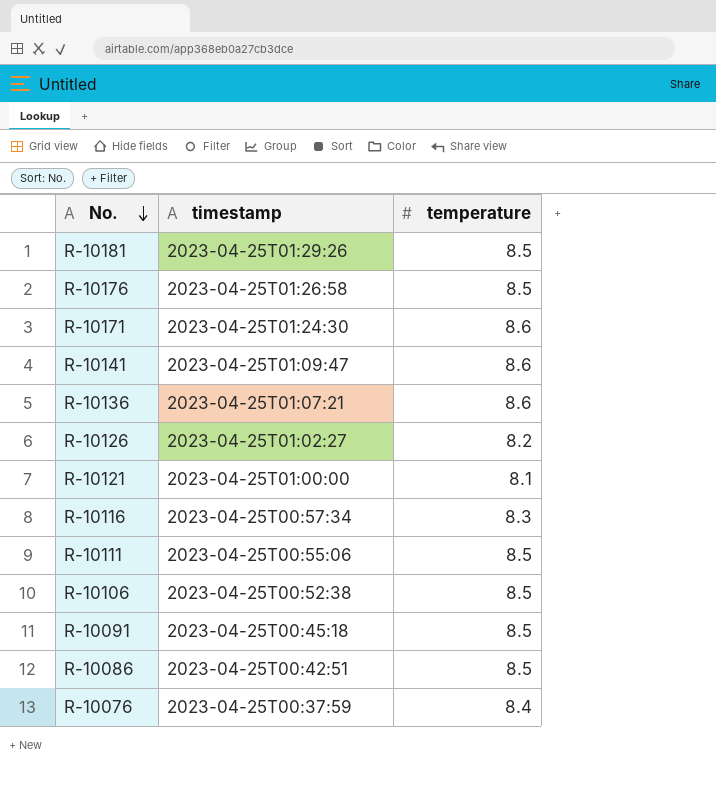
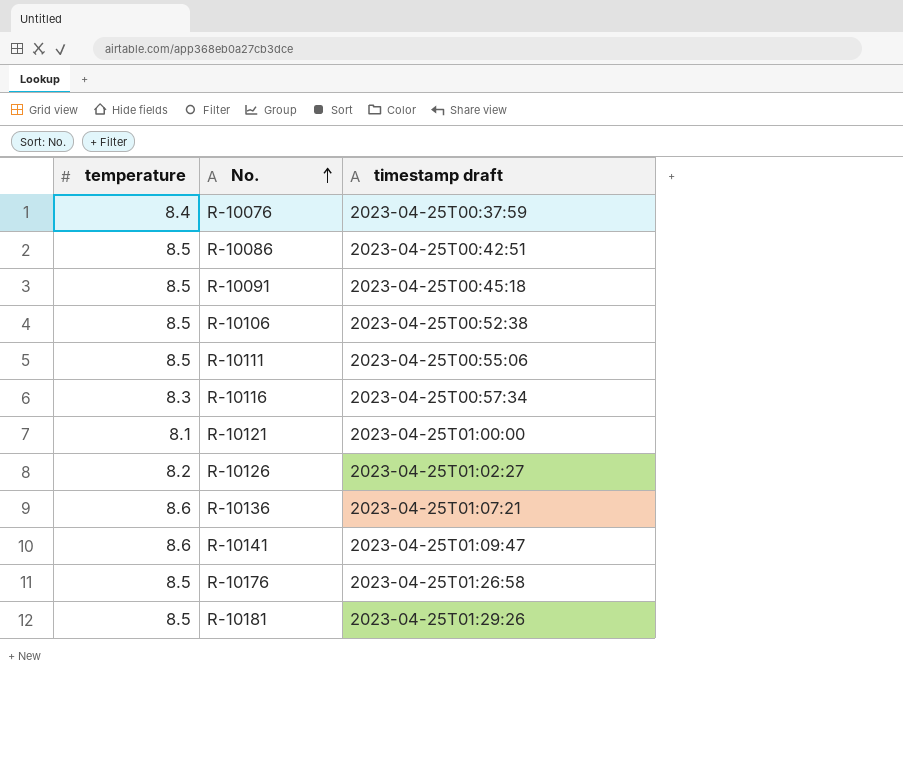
row order: No. descending -> No. ascending
column temperature | position: 3 -> 1
column name: timestamp -> timestamp draft
row R-10171: 2023-04-25T01:24:30 | 8.6 -> none

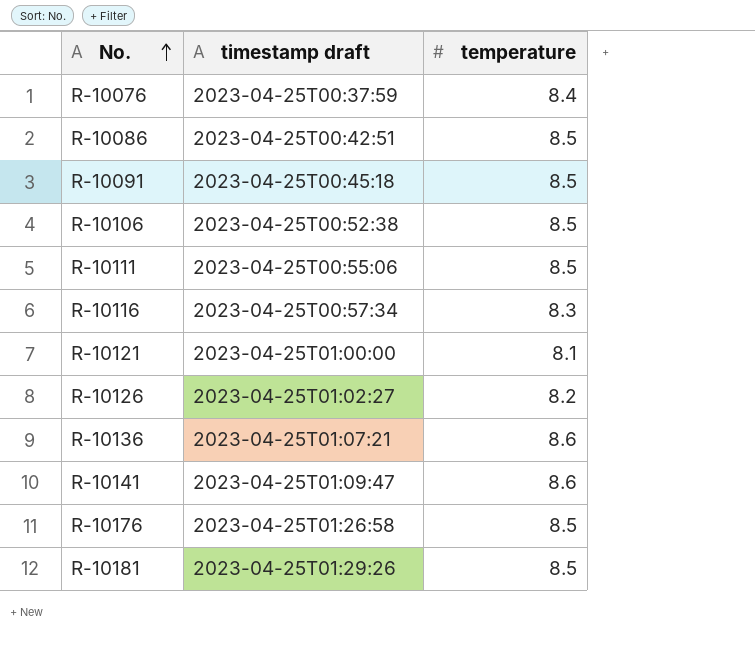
column temperature | position: 1 -> 3

